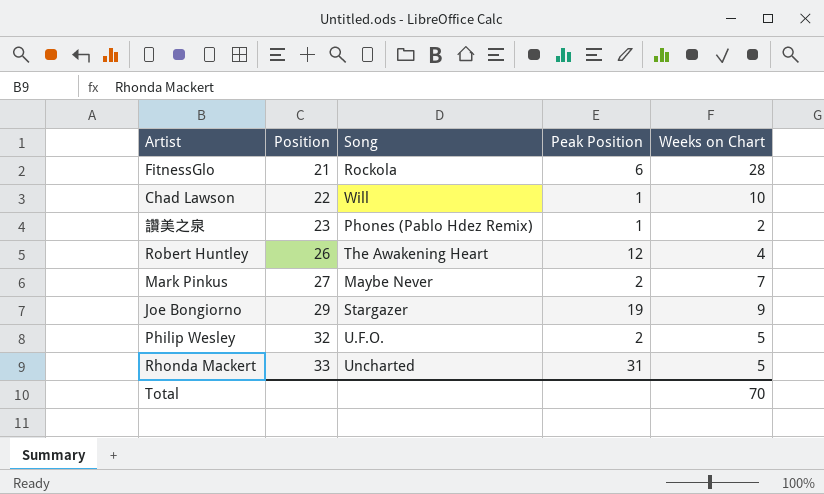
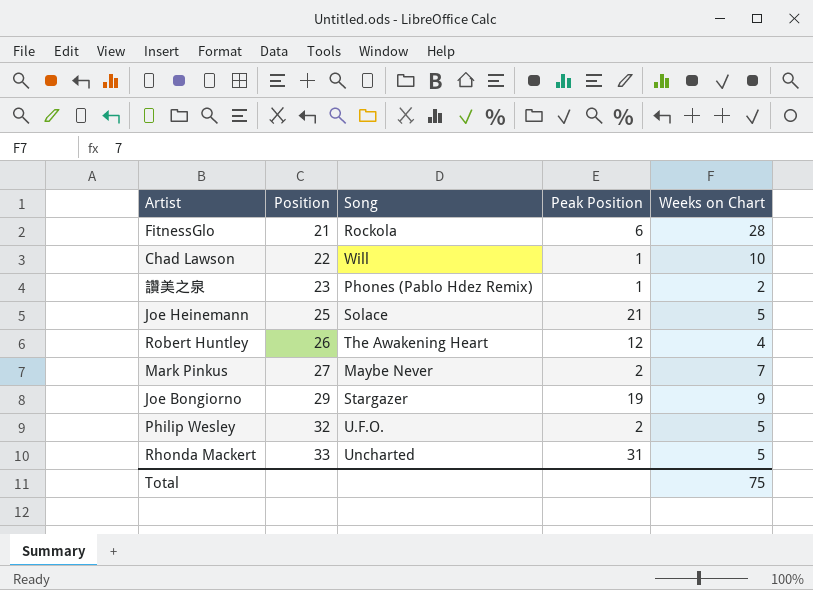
row Joe Heinemann: none -> 25 | Solace | 21 | 5
Total | Weeks on Chart: 70 -> 75

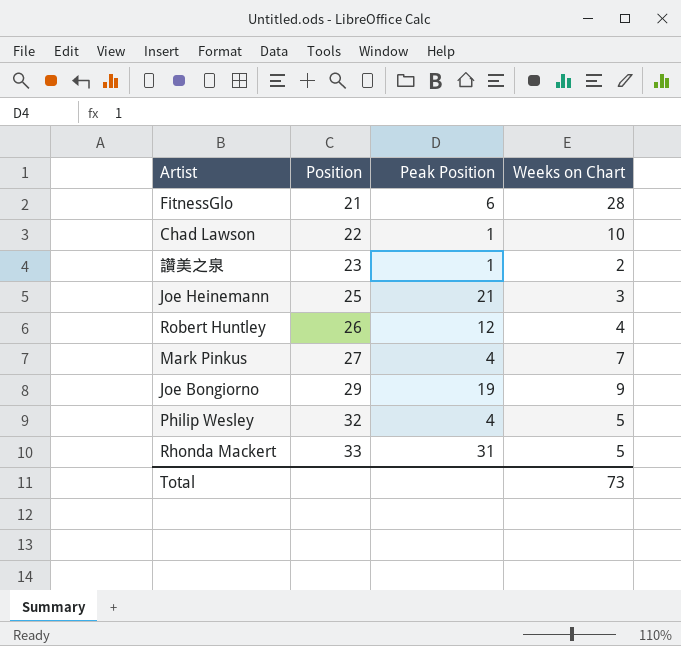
column Song | position: 3 -> none
Joe Heinemann | Weeks on Chart: 5 -> 3
Mark Pinkus | Peak Position: 2 -> 4
Philip Wesley | Peak Position: 2 -> 4
Total | Weeks on Chart: 75 -> 73

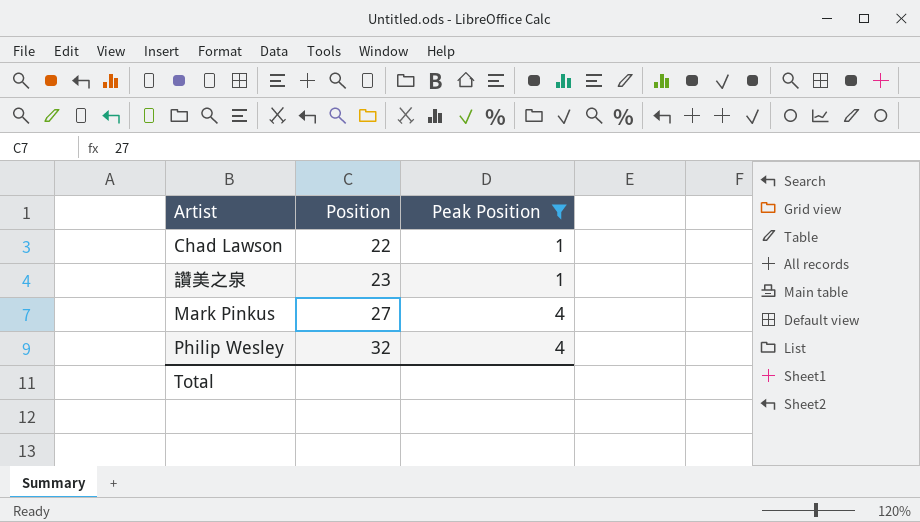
filter: none -> Peak Position <= 4
column Weeks on Chart | position: 4 -> none

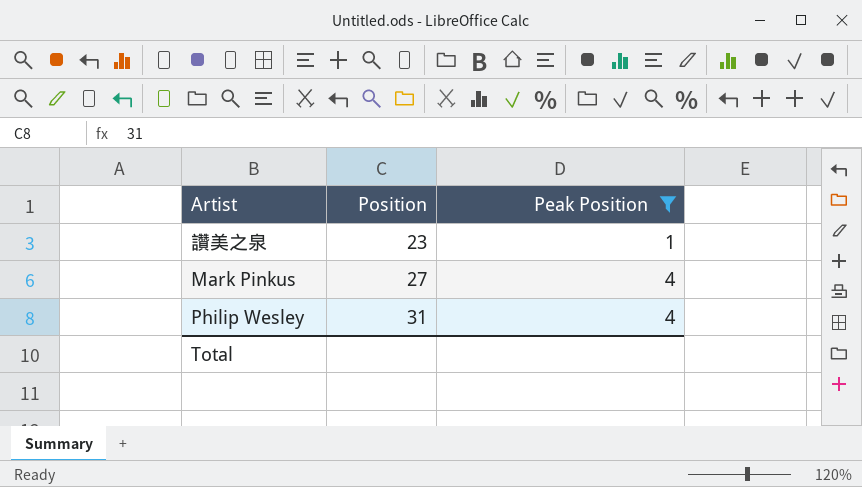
row Chad Lawson: 22 | 1 -> none
Philip Wesley | Position: 32 -> 31

